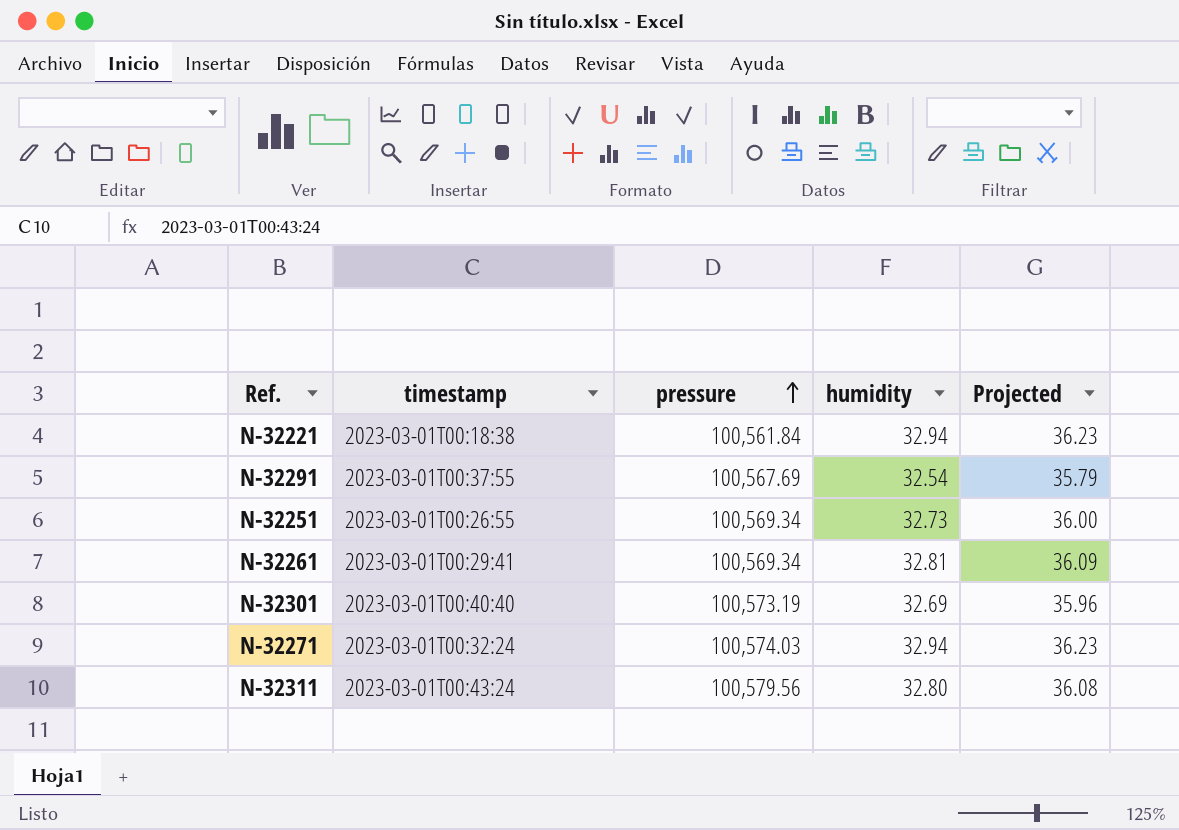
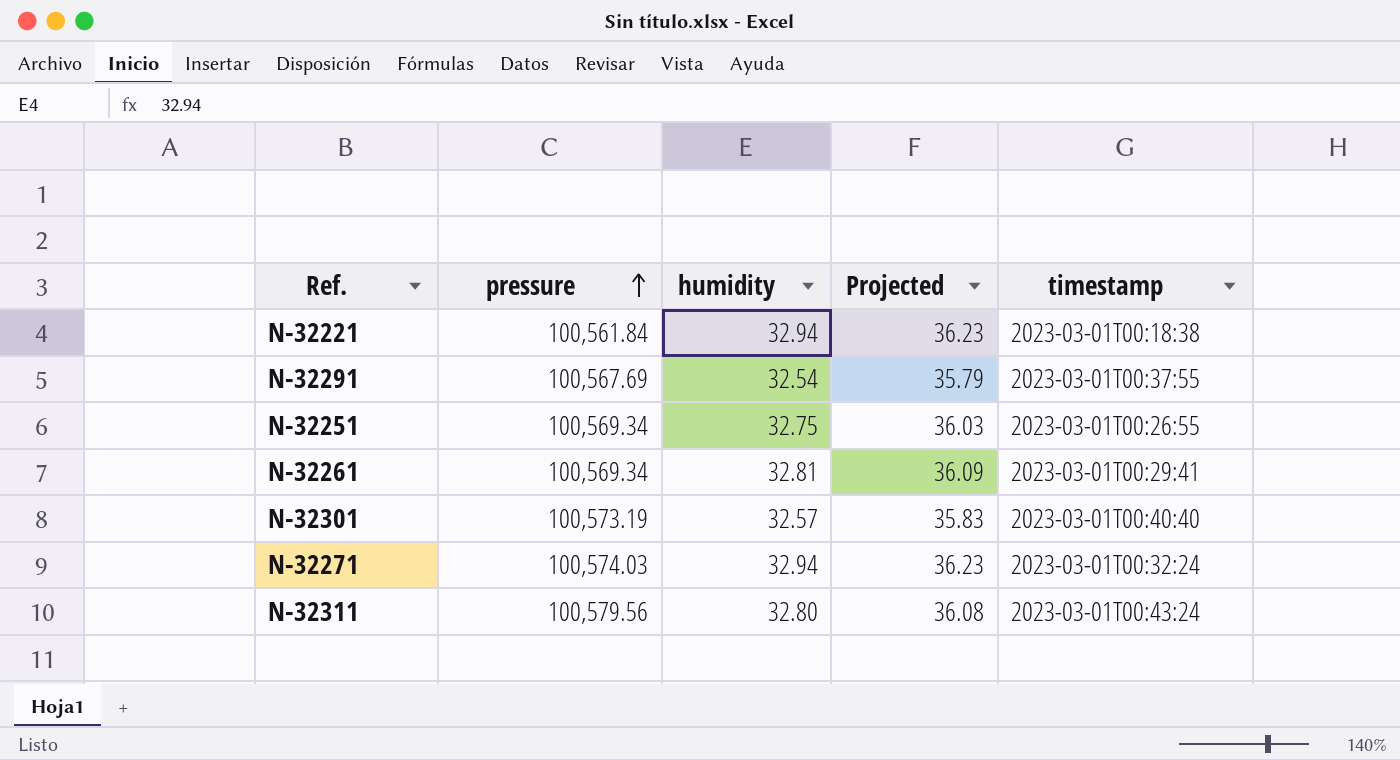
column timestamp | position: 2 -> 5
N-32251 | humidity: 32.73 -> 32.75
N-32251 | Projected: 36.00 -> 36.03
N-32301 | humidity: 32.69 -> 32.57
N-32301 | Projected: 35.96 -> 35.83

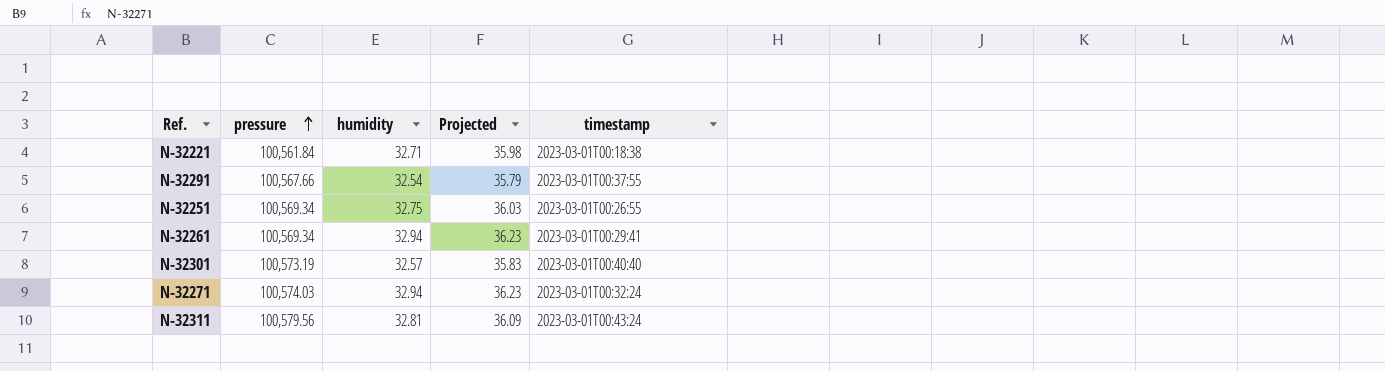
N-32221 | humidity: 32.94 -> 32.71
N-32221 | Projected: 36.23 -> 35.98
N-32291 | pressure: 100,567.69 -> 100,567.66
N-32261 | humidity: 32.81 -> 32.94
N-32261 | Projected: 36.09 -> 36.23
N-32311 | humidity: 32.80 -> 32.81
N-32311 | Projected: 36.08 -> 36.09

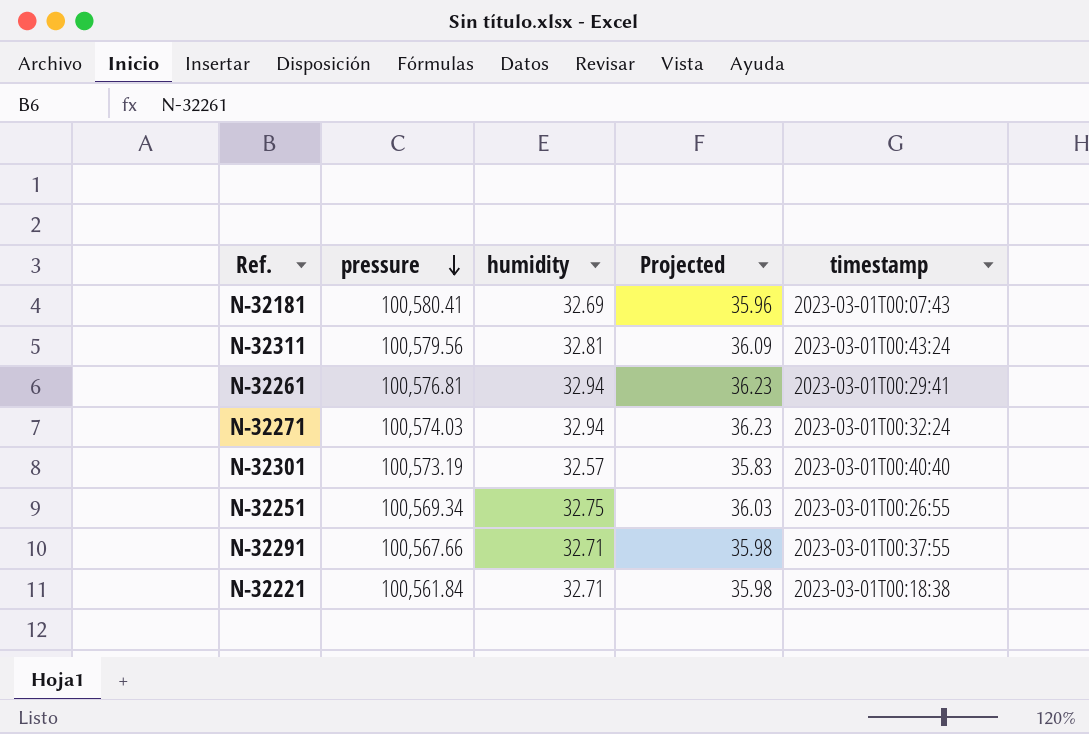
row order: pressure ascending -> pressure descending
row N-32181: none -> 100,580.41 | 32.69 | 35.96 | 2023-03-01T00:07:43
N-32261 | pressure: 100,569.34 -> 100,576.81
N-32291 | humidity: 32.54 -> 32.71
N-32291 | Projected: 35.79 -> 35.98

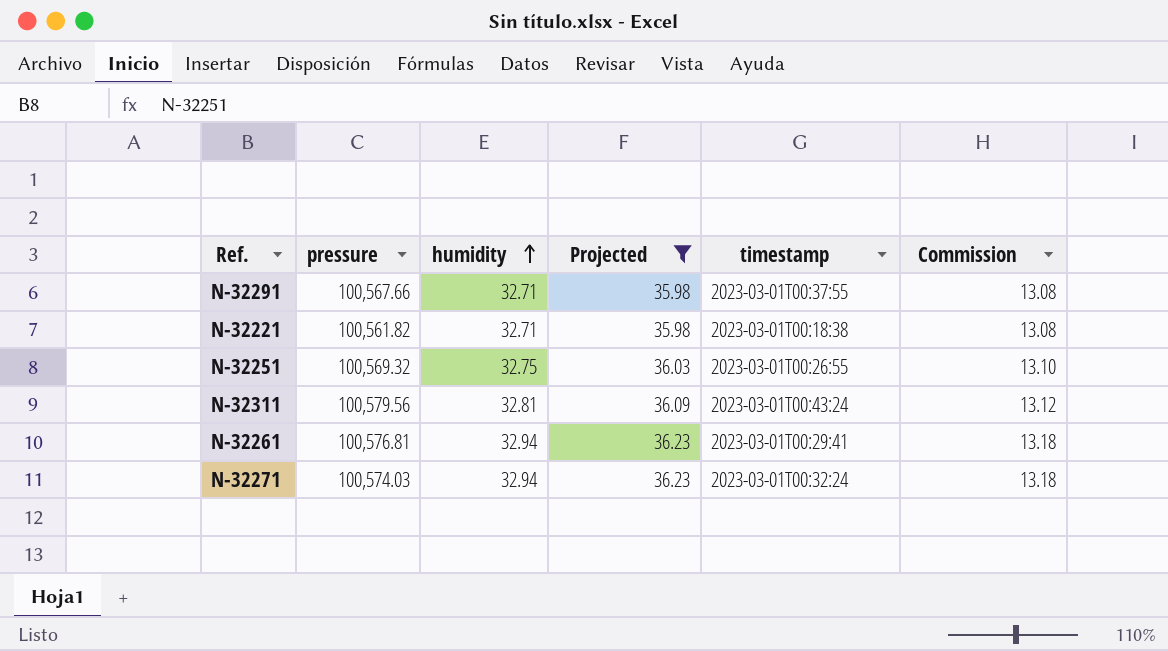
filter: none -> Projected >= 35.98
row order: pressure descending -> humidity ascending
column Commission | formula: none -> [humidity] * 0.4
N-32221 | pressure: 100,561.84 -> 100,561.82
N-32251 | pressure: 100,569.34 -> 100,569.32

